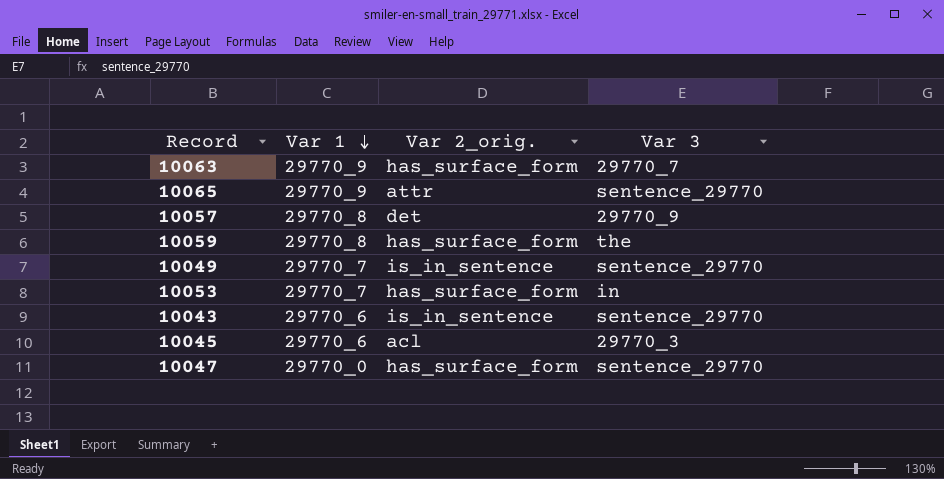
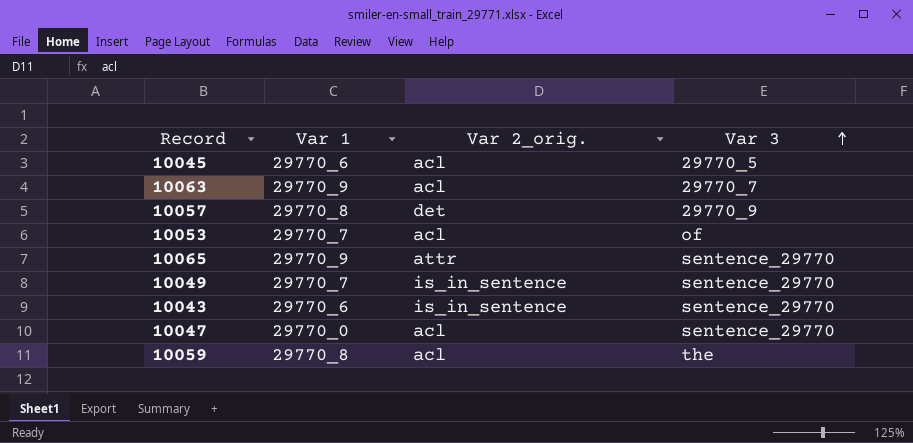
row order: Var 1 descending -> Var 3 ascending
10045 | Var 3: 29770_3 -> 29770_5
10063 | Var 2_orig.: has_surface_form -> acl
10053 | Var 2_orig.: has_surface_form -> acl
10053 | Var 3: in -> of
10047 | Var 2_orig.: has_surface_form -> acl
10059 | Var 2_orig.: has_surface_form -> acl

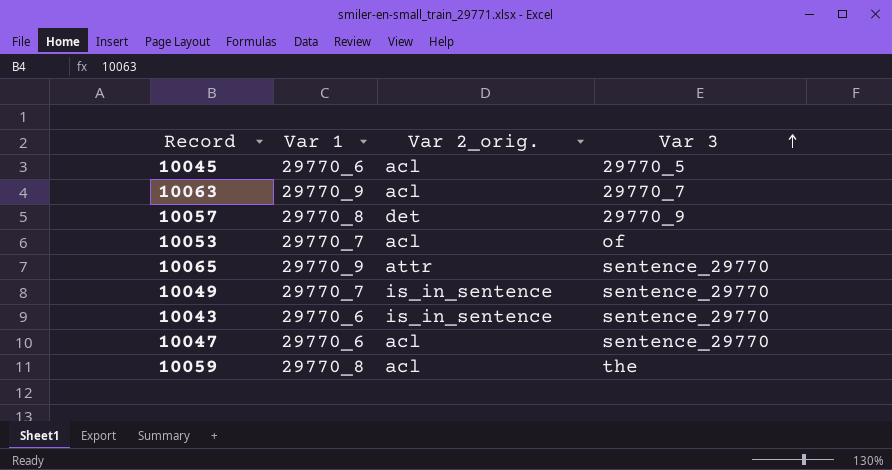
10047 | Var 1: 29770_0 -> 29770_6

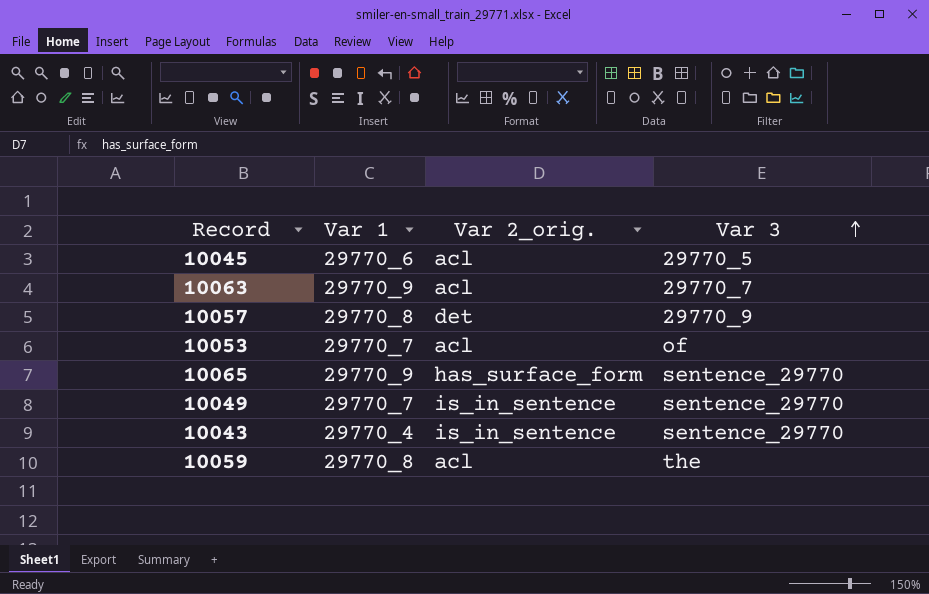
row 10047: 29770_6 | acl | sentence_29770 -> none
10065 | Var 2_orig.: attr -> has_surface_form
10043 | Var 1: 29770_6 -> 29770_4

